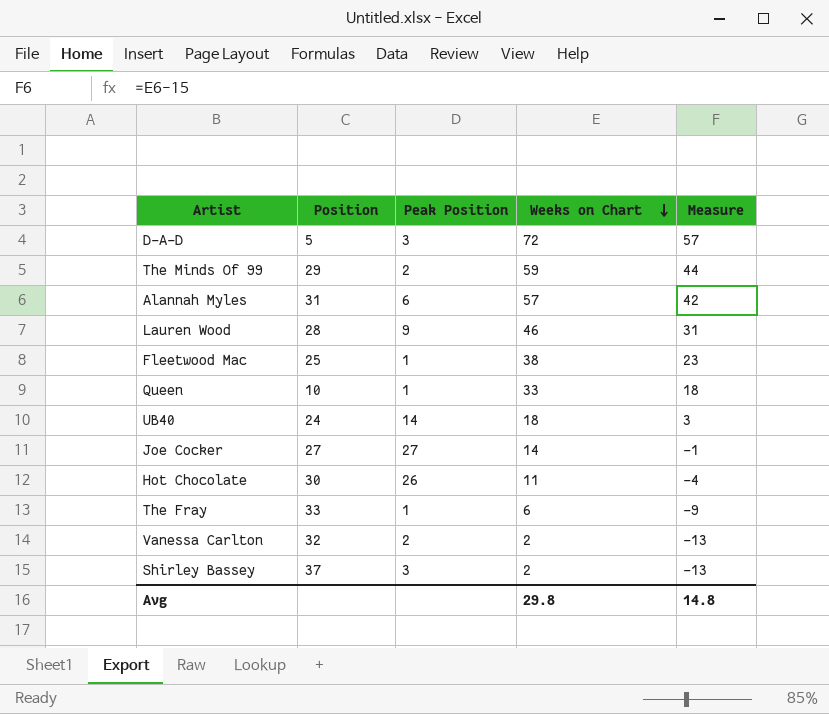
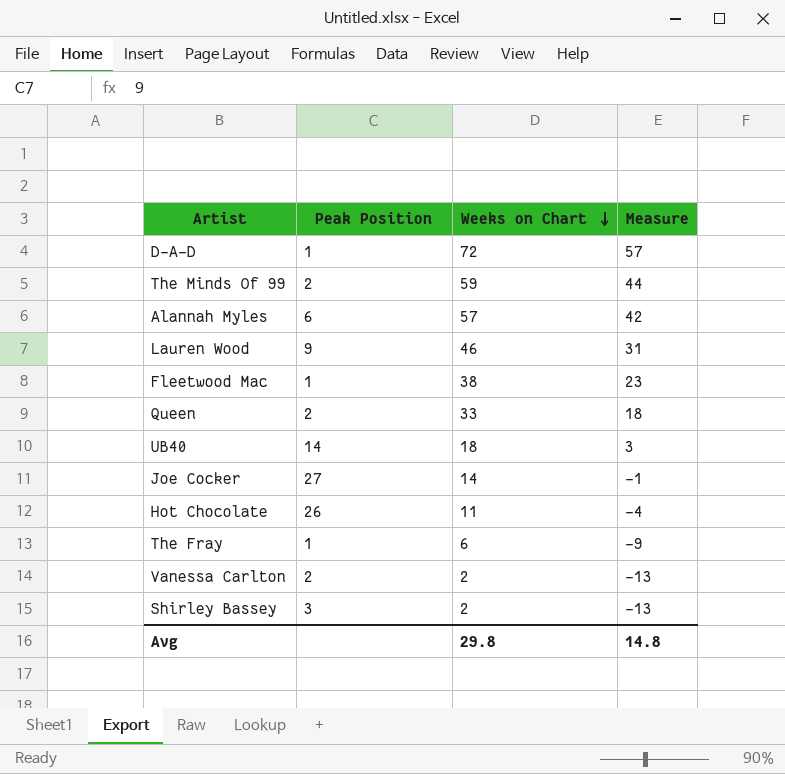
column Position | position: 2 -> none
D-A-D | Peak Position: 3 -> 1
Queen | Peak Position: 1 -> 2

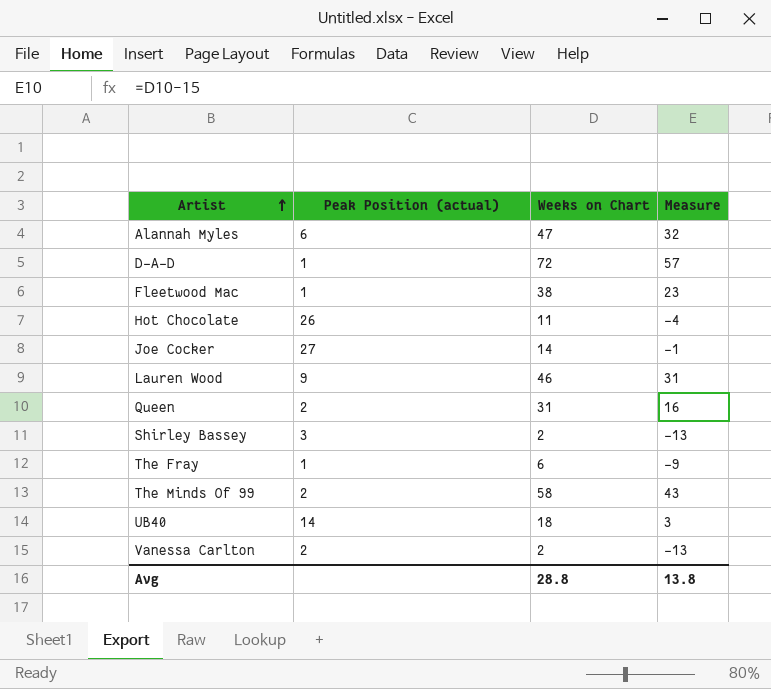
row order: Weeks on Chart descending -> Artist ascending
column name: Peak Position -> Peak Position (actual)
Alannah Myles | Weeks on Chart: 57 -> 47
Alannah Myles | Measure: 42 -> 32
Queen | Weeks on Chart: 33 -> 31
Queen | Measure: 18 -> 16
The Minds Of 99 | Weeks on Chart: 59 -> 58
The Minds Of 99 | Measure: 44 -> 43
Avg | Weeks on Chart: 29.8 -> 28.8
Avg | Measure: 14.8 -> 13.8

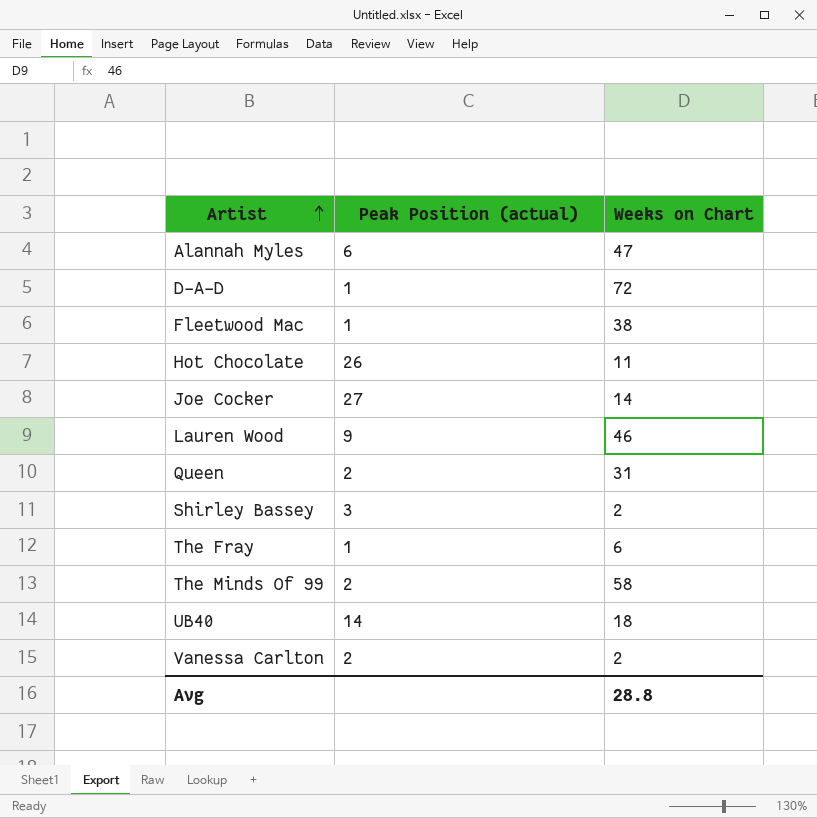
column Measure | formula: [Weeks on Chart] - 15 -> none

